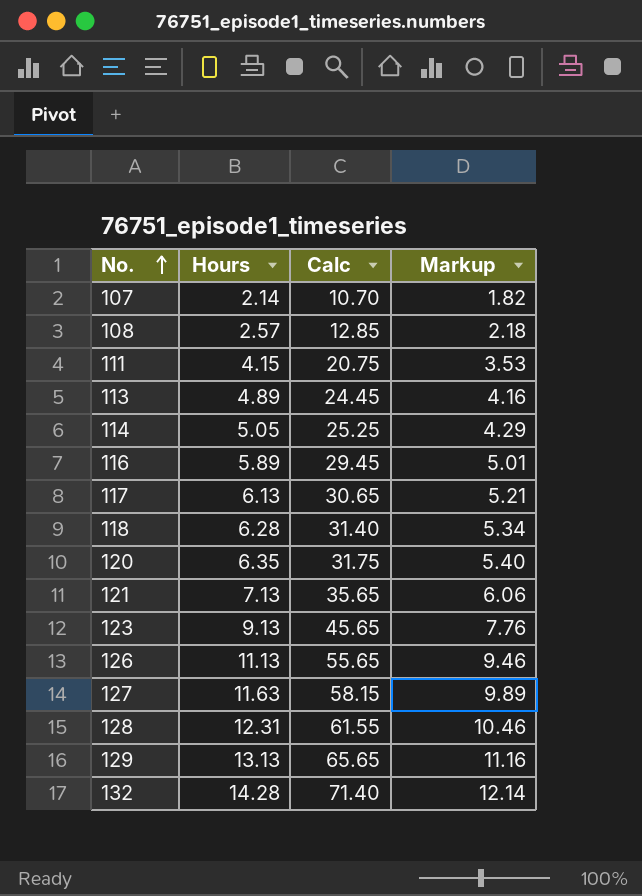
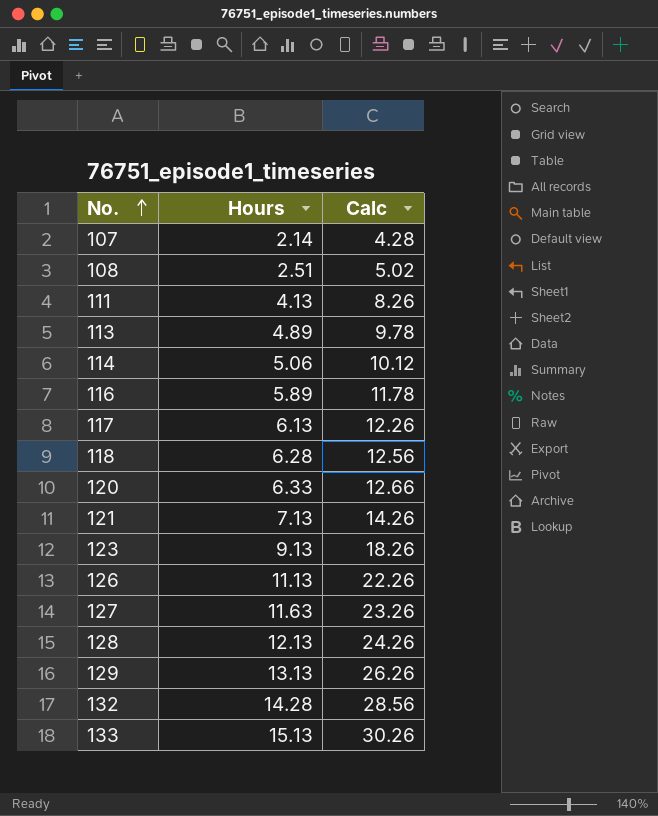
column Markup | formula: [Hours] * 0.85 -> none
column Calc | formula: [Hours] * 5 -> [Hours] * 2
108 | Hours: 2.57 -> 2.51
111 | Hours: 4.15 -> 4.13
114 | Hours: 5.05 -> 5.06
120 | Hours: 6.35 -> 6.33
128 | Hours: 12.31 -> 12.13
row 133: none -> 15.13 | 30.26

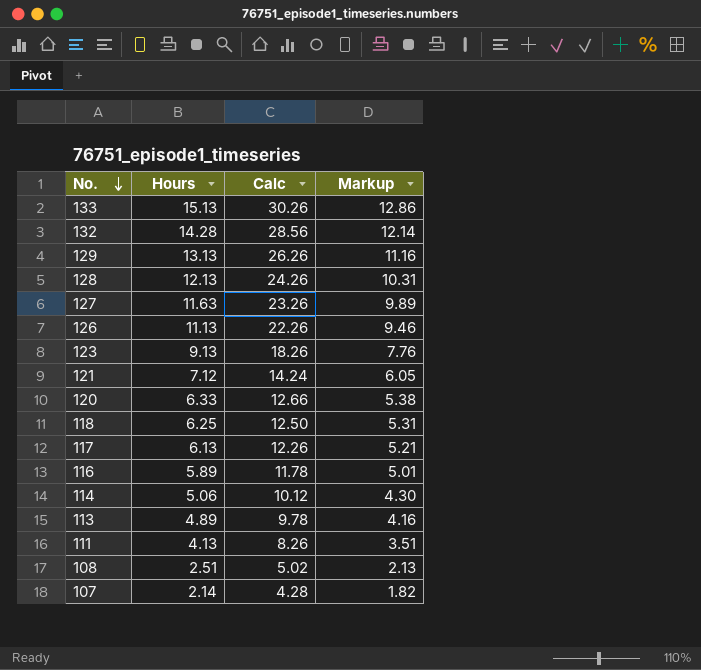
row order: No. ascending -> No. descending
column Markup | formula: none -> [Hours] * 0.85
121 | Hours: 7.13 -> 7.12
121 | Calc: 14.26 -> 14.24
118 | Hours: 6.28 -> 6.25
118 | Calc: 12.56 -> 12.50

